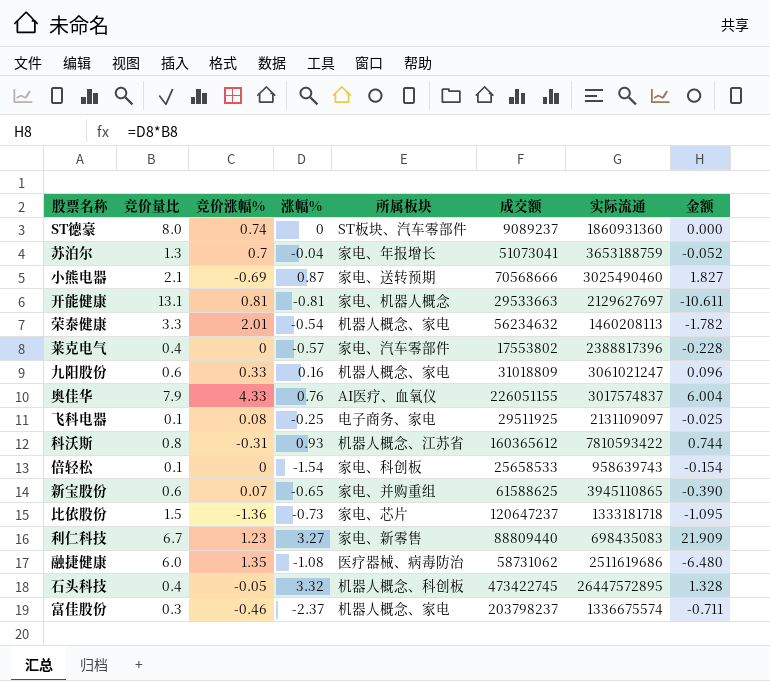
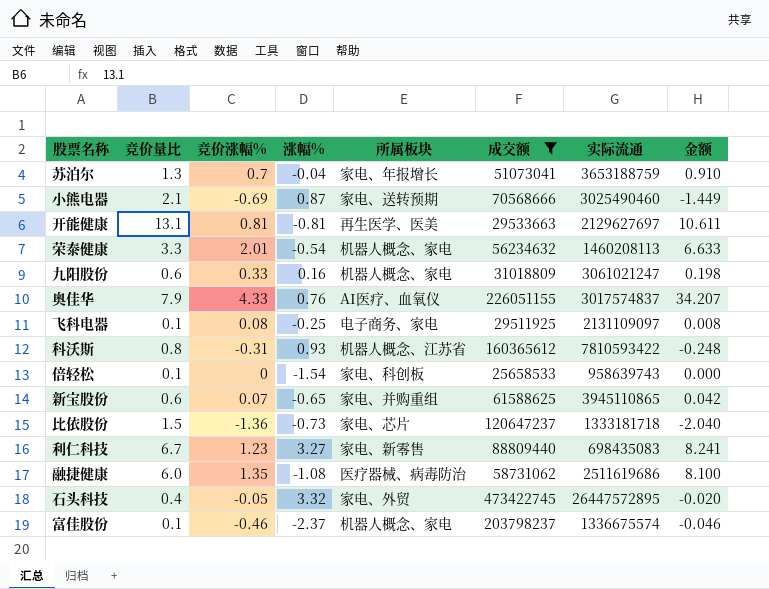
filter: none -> 成交额 >= 25658533
column 金额 | formula: [竞价量比] * [涨幅%] -> [竞价量比] * [竞价涨幅%]
开能健康 | 所属板块: 家电、机器人概念 -> 再生医学、医美
石头科技 | 所属板块: 机器人概念、科创板 -> 家电、外贸
富佳股份 | 竞价量比: 0.3 -> 0.1

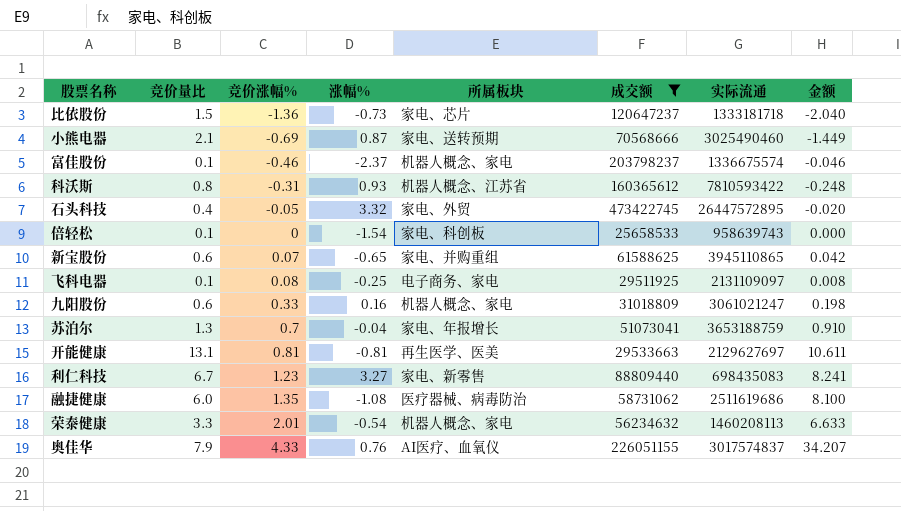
row order: none -> 竞价涨幅% ascending

